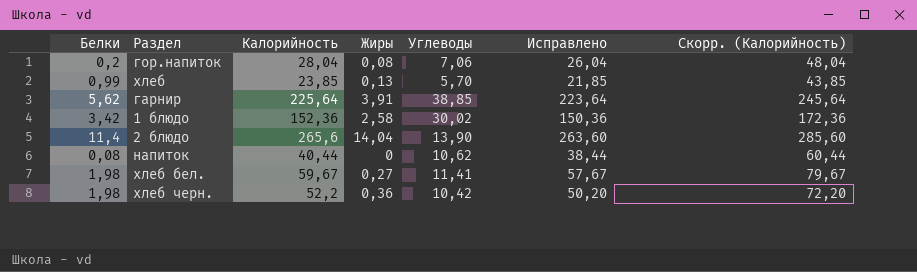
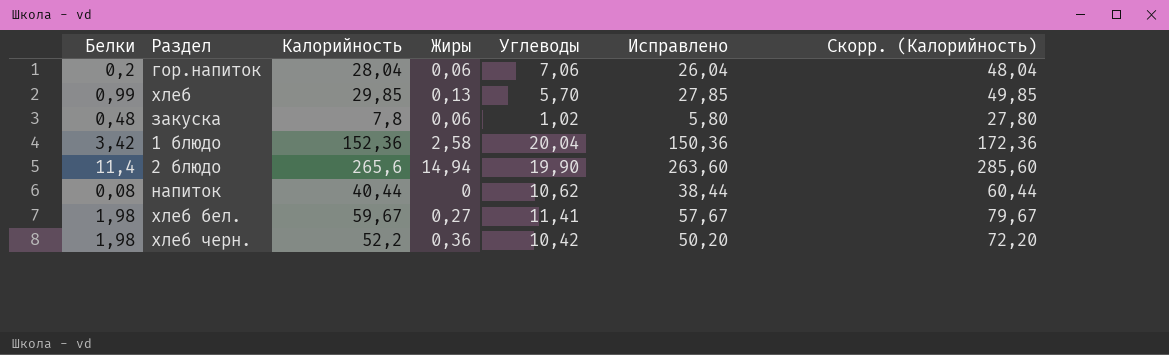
row гарнир: 5,62 | 225,64 | 3,91 | 38,85 | 223,64 | 245,64 -> none
гор.напиток | Жиры: 0,08 -> 0,06
хлеб | Калорийность: 23,85 -> 29,85
хлеб | Исправлено: 21,85 -> 27,85
хлеб | Скорр. (Калорийность): 43,85 -> 49,85
row закуска: none -> 0,48 | 7,8 | 0,06 | 1,02 | 5,80 | 27,80
1 блюдо | Углеводы: 30,02 -> 20,04
2 блюдо | Жиры: 14,04 -> 14,94
2 блюдо | Углеводы: 13,90 -> 19,90

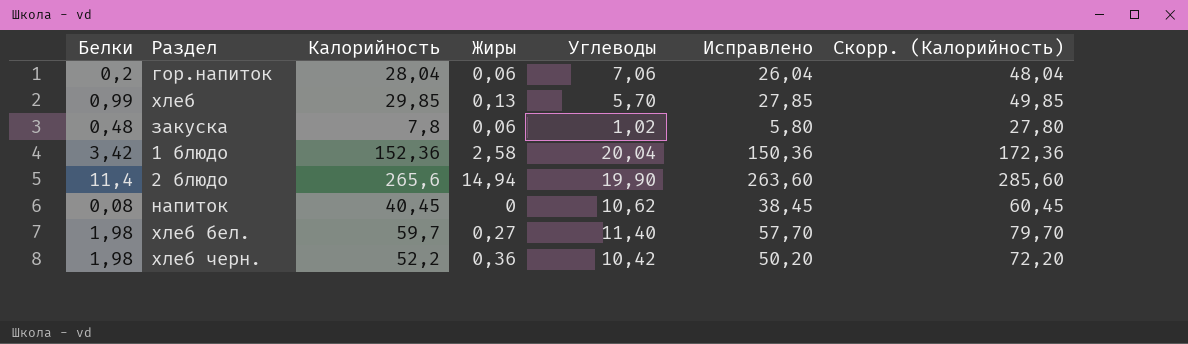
напиток | Калорийность: 40,44 -> 40,45
напиток | Исправлено: 38,44 -> 38,45
напиток | Скорр. (Калорийность): 60,44 -> 60,45
хлеб бел. | Калорийность: 59,67 -> 59,7
хлеб бел. | Углеводы: 11,41 -> 11,40
хлеб бел. | Исправлено: 57,67 -> 57,70
хлеб бел. | Скорр. (Калорийность): 79,67 -> 79,70

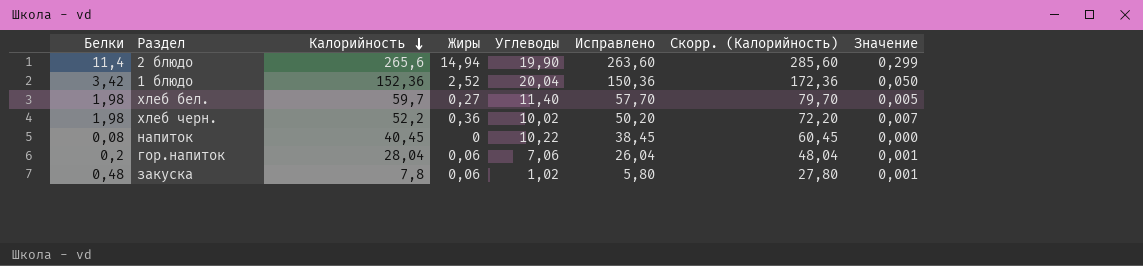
row order: none -> Калорийность descending
column Значение | formula: none -> [Жиры] * 0,02
row хлеб: 0,99 | 29,85 | 0,13 | 5,70 | 27,85 | 49,85 -> none
1 блюдо | Жиры: 2,58 -> 2,52
хлеб черн. | Углеводы: 10,42 -> 10,02
напиток | Углеводы: 10,62 -> 10,22

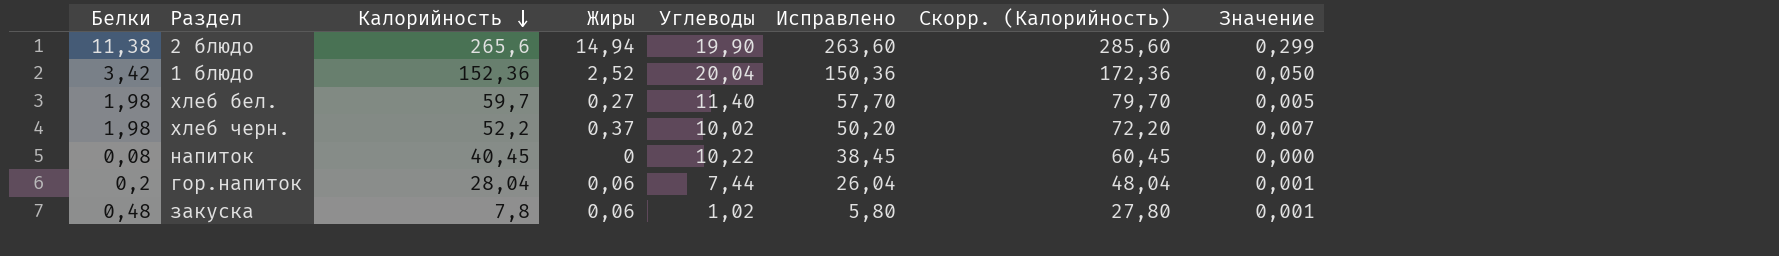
2 блюдо | Белки: 11,4 -> 11,38
хлеб черн. | Жиры: 0,36 -> 0,37
гор.напиток | Углеводы: 7,06 -> 7,44

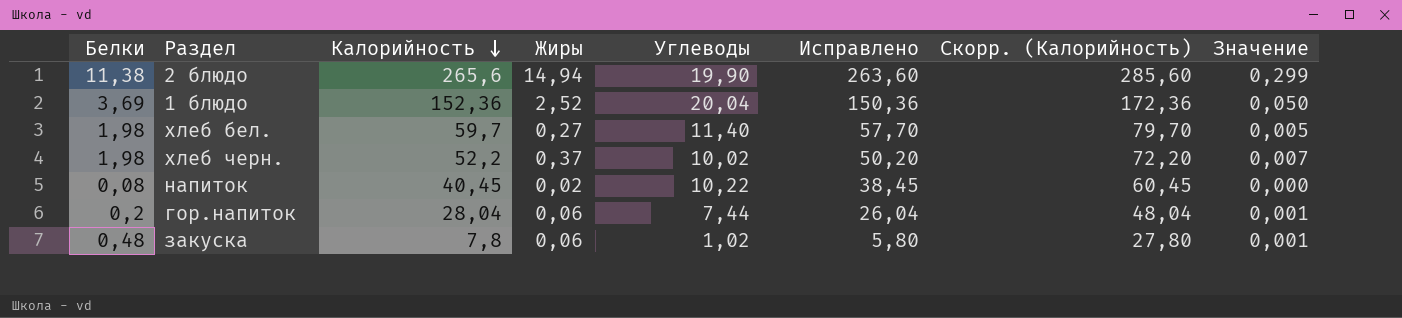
1 блюдо | Белки: 3,42 -> 3,69
напиток | Жиры: 0 -> 0,02

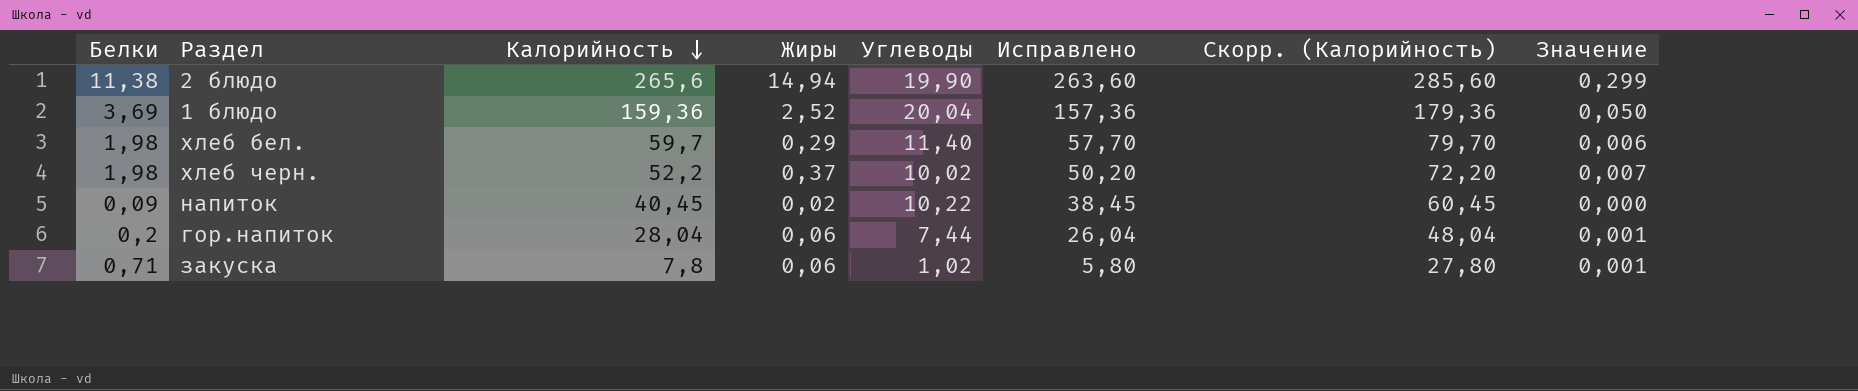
1 блюдо | Калорийность: 152,36 -> 159,36
1 блюдо | Исправлено: 150,36 -> 157,36
1 блюдо | Скорр. (Калорийность): 172,36 -> 179,36
хлеб бел. | Жиры: 0,27 -> 0,29
хлеб бел. | Значение: 0,005 -> 0,006
напиток | Белки: 0,08 -> 0,09
закуска | Белки: 0,48 -> 0,71

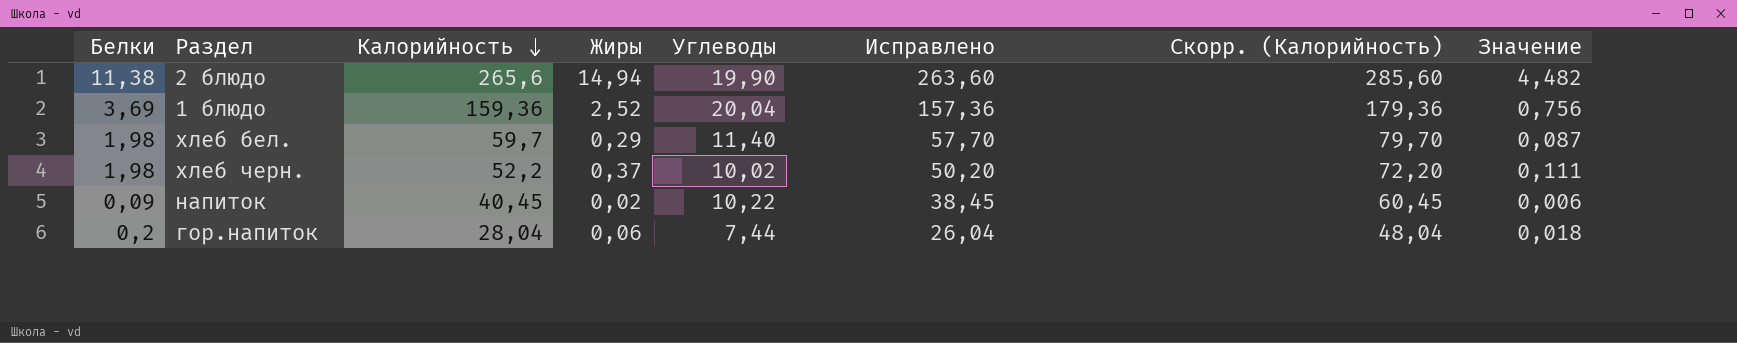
column Значение | formula: [Жиры] * 0,02 -> [Жиры] * 0,3
row закуска: 0,71 | 7,8 | 0,06 | 1,02 | 5,80 | 27,80 | 0,001 -> none

